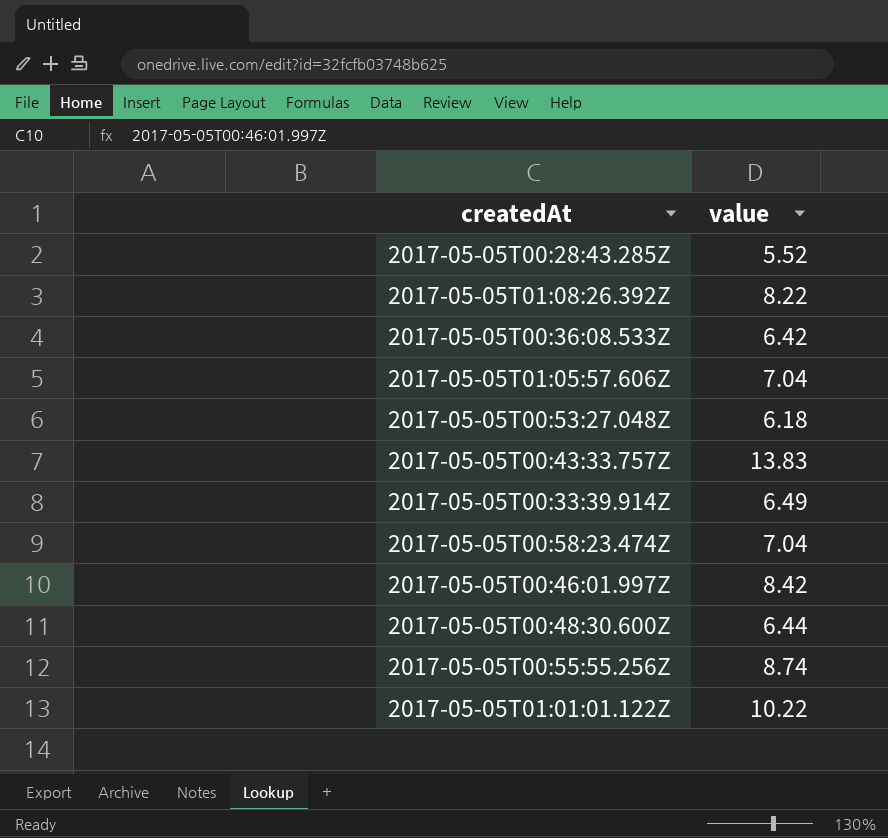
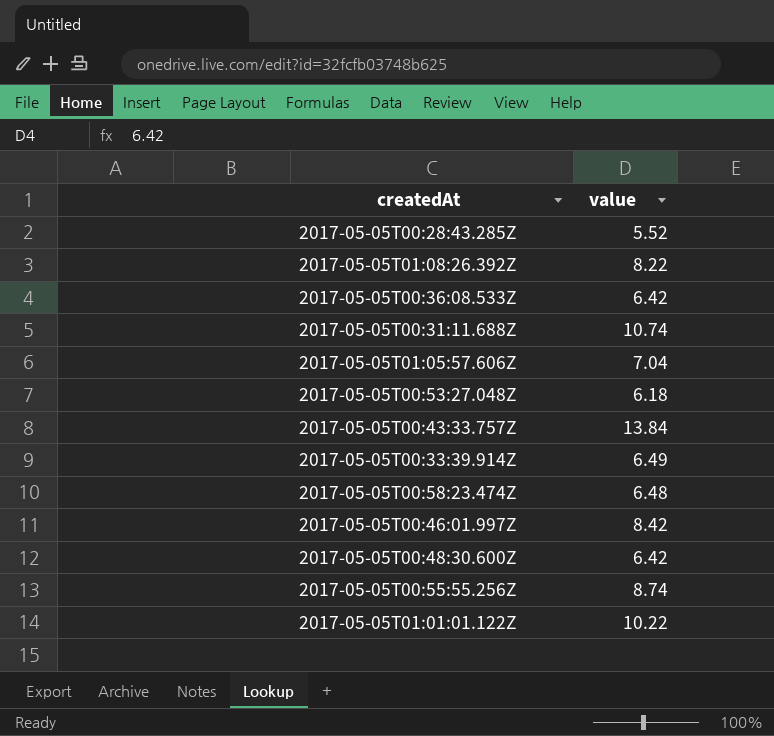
row 2017-05-05T00:31:11.688Z: none -> 10.74
2017-05-05T00:43:33.757Z | value: 13.83 -> 13.84
2017-05-05T00:58:23.474Z | value: 7.04 -> 6.48
2017-05-05T00:48:30.600Z | value: 6.44 -> 6.42

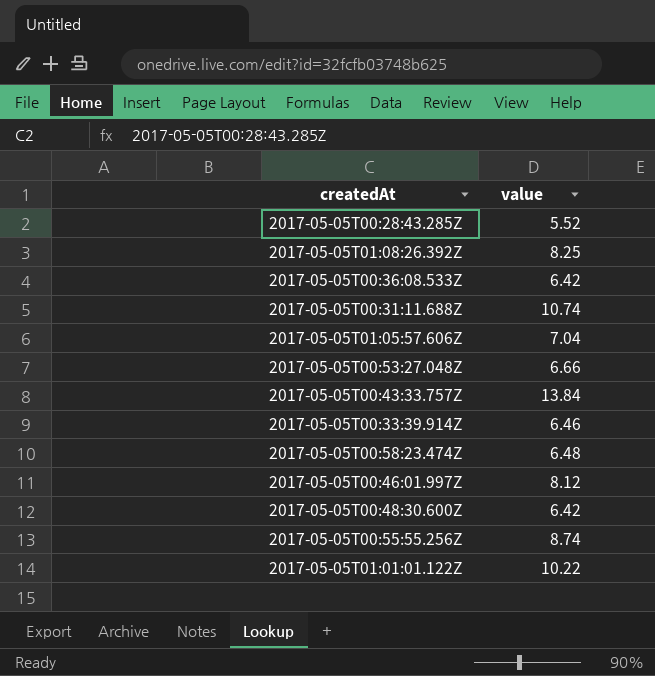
2017-05-05T01:08:26.392Z | value: 8.22 -> 8.25
2017-05-05T00:53:27.048Z | value: 6.18 -> 6.66
2017-05-05T00:33:39.914Z | value: 6.49 -> 6.46
2017-05-05T00:46:01.997Z | value: 8.42 -> 8.12

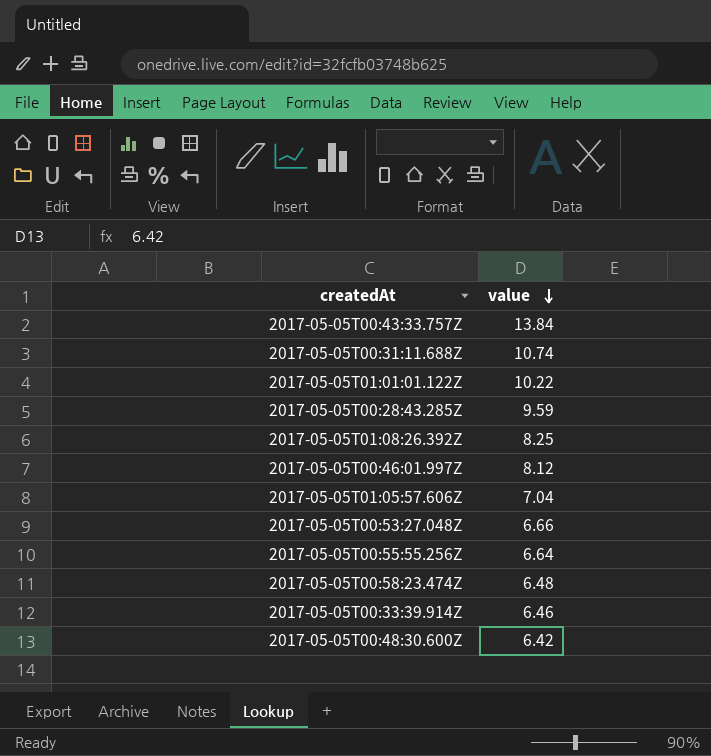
row order: none -> value descending
row 2017-05-05T00:36:08.533Z: 6.42 -> none
2017-05-05T00:28:43.285Z | value: 5.52 -> 9.59
2017-05-05T00:55:55.256Z | value: 8.74 -> 6.64

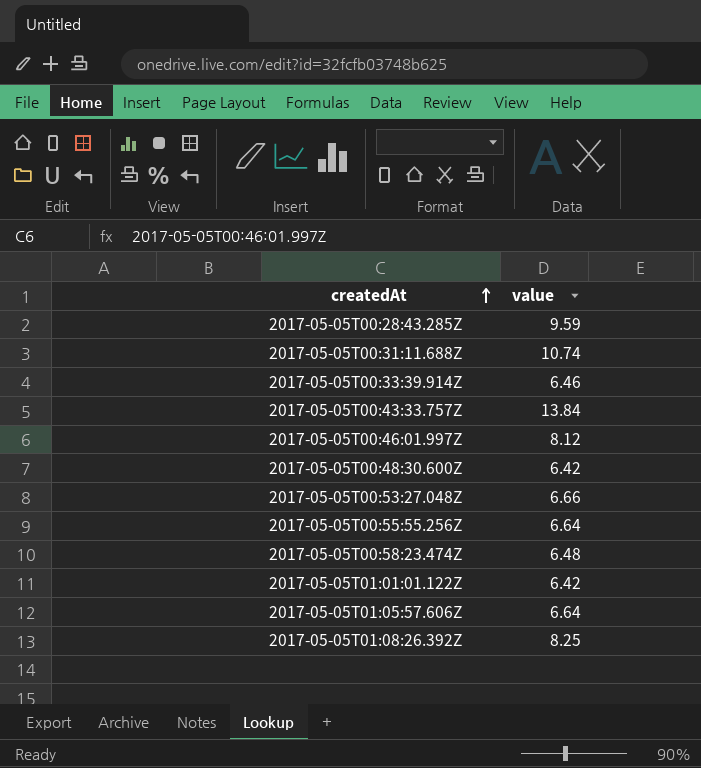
row order: value descending -> createdAt ascending
2017-05-05T01:01:01.122Z | value: 10.22 -> 6.42
2017-05-05T01:05:57.606Z | value: 7.04 -> 6.64

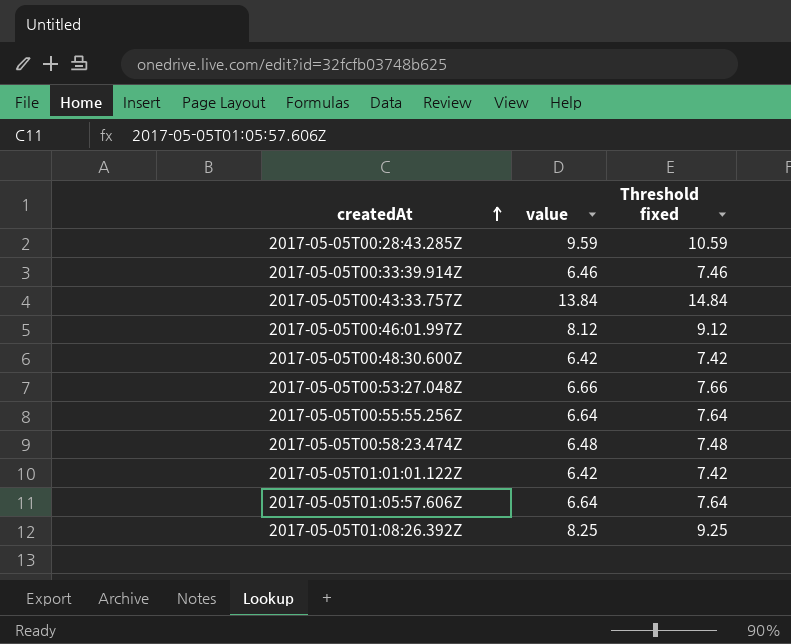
column Threshold fixed | formula: none -> [value] + 1
row 2017-05-05T00:31:11.688Z: 10.74 -> none

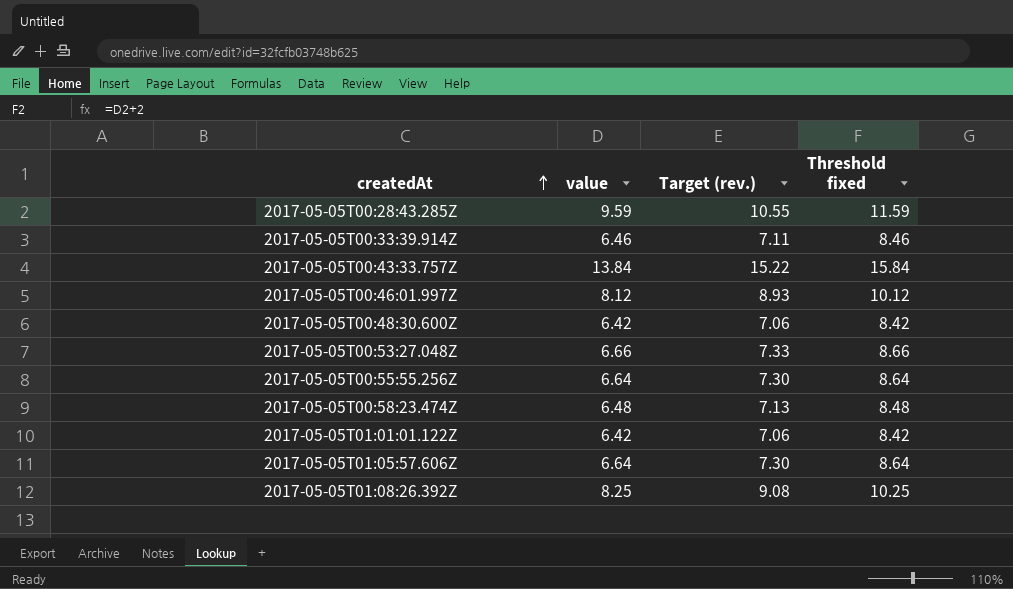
column Target (rev.) | formula: none -> [value] * 1.1
column Threshold fixed | formula: [value] + 1 -> [value] + 2

